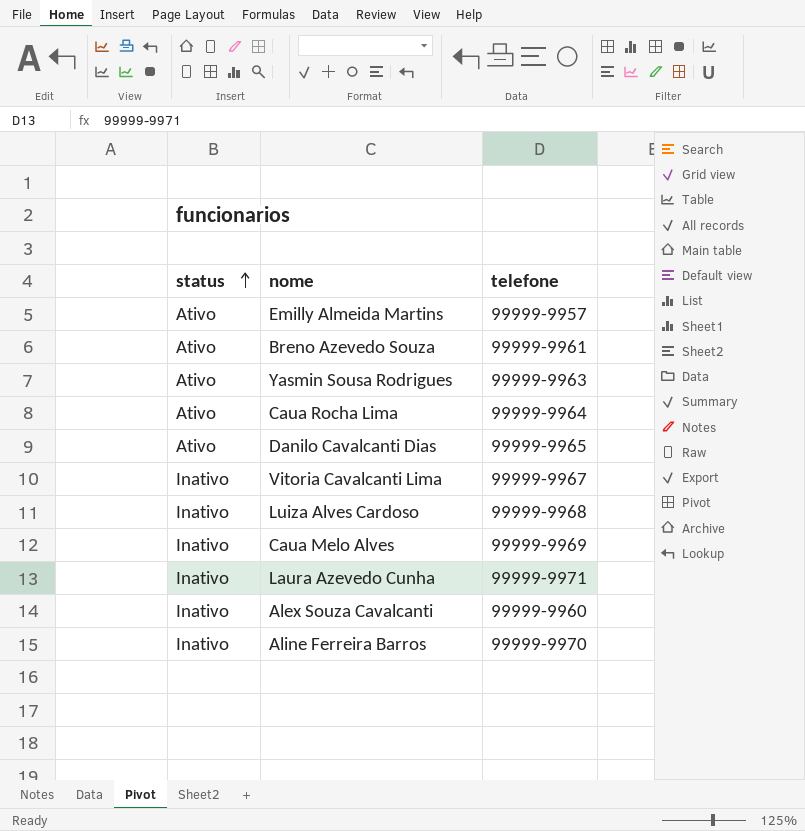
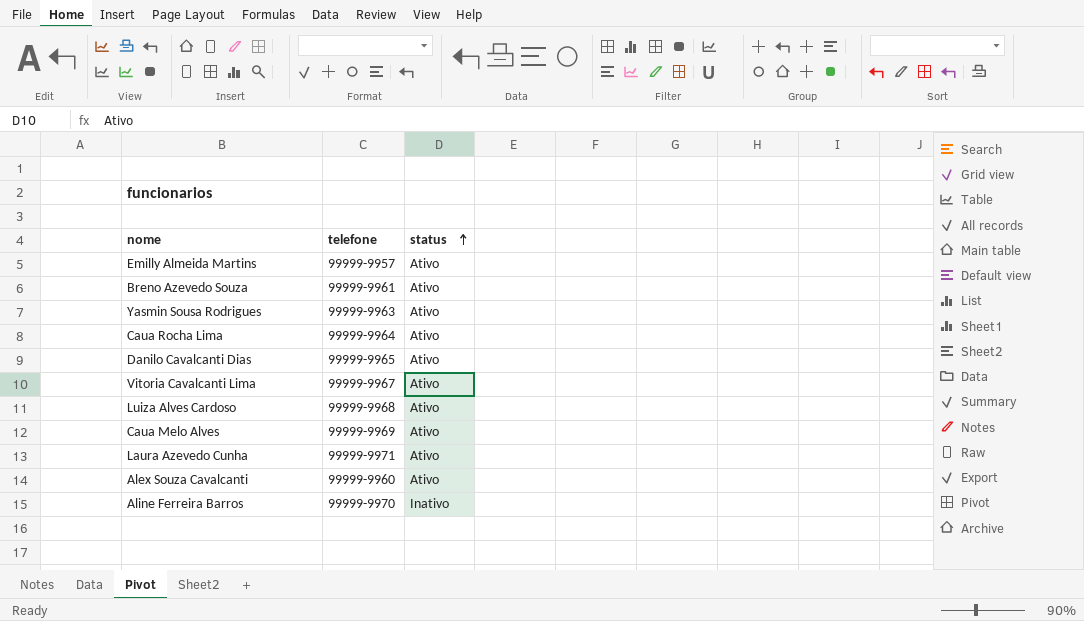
column status | position: 1 -> 3
Vitoria Cavalcanti Lima | status: Inativo -> Ativo
Luiza Alves Cardoso | status: Inativo -> Ativo
Caua Melo Alves | status: Inativo -> Ativo
Laura Azevedo Cunha | status: Inativo -> Ativo
Alex Souza Cavalcanti | status: Inativo -> Ativo

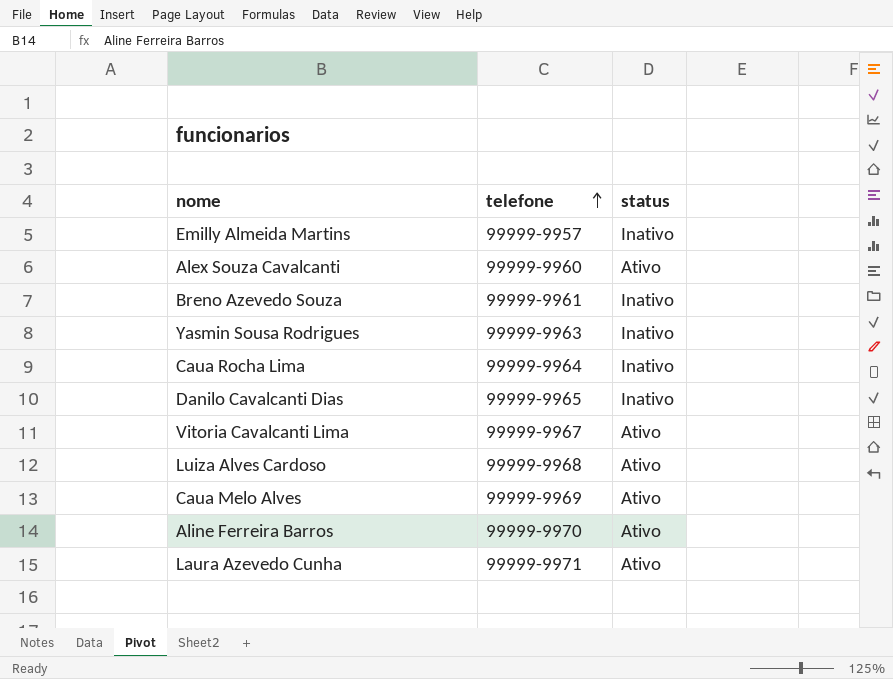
row order: status ascending -> telefone ascending
Emilly Almeida Martins | status: Ativo -> Inativo
Breno Azevedo Souza | status: Ativo -> Inativo
Yasmin Sousa Rodrigues | status: Ativo -> Inativo
Caua Rocha Lima | status: Ativo -> Inativo
Danilo Cavalcanti Dias | status: Ativo -> Inativo
Aline Ferreira Barros | status: Inativo -> Ativo

